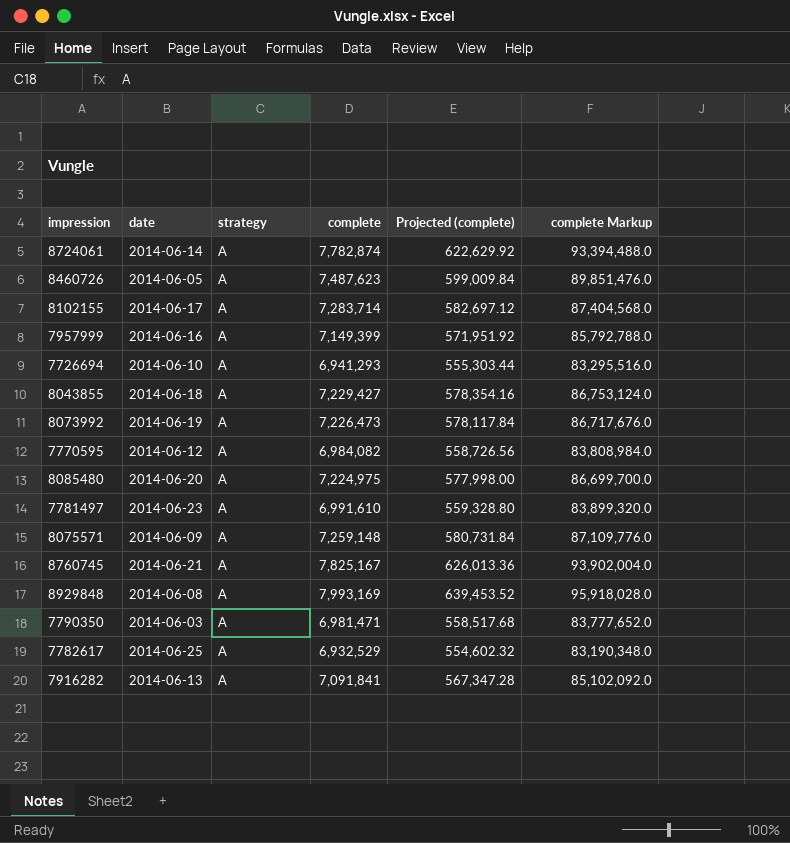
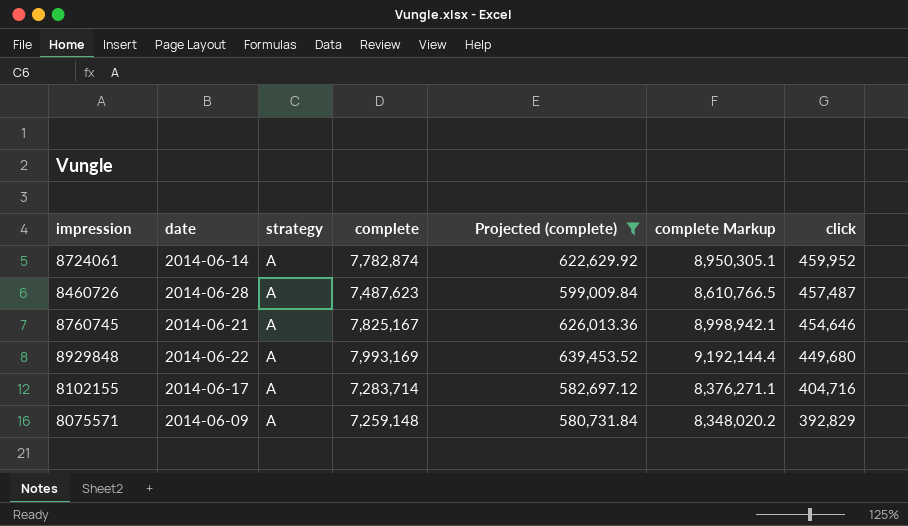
filter: none -> Projected (complete) >= 580,731.84
row order: none -> click descending
column complete Markup | formula: [complete] * 12 -> [complete] * 1.15
column click | position: none -> 7
8460726 | date: 2014-06-05 -> 2014-06-28
8929848 | date: 2014-06-08 -> 2014-06-22

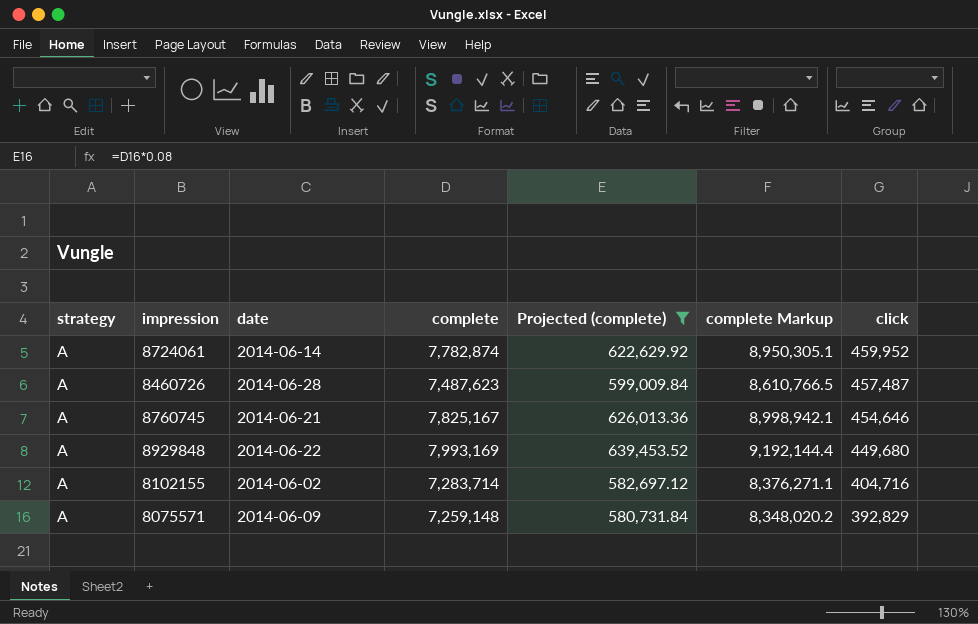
column strategy | position: 3 -> 1
8102155 | date: 2014-06-17 -> 2014-06-02

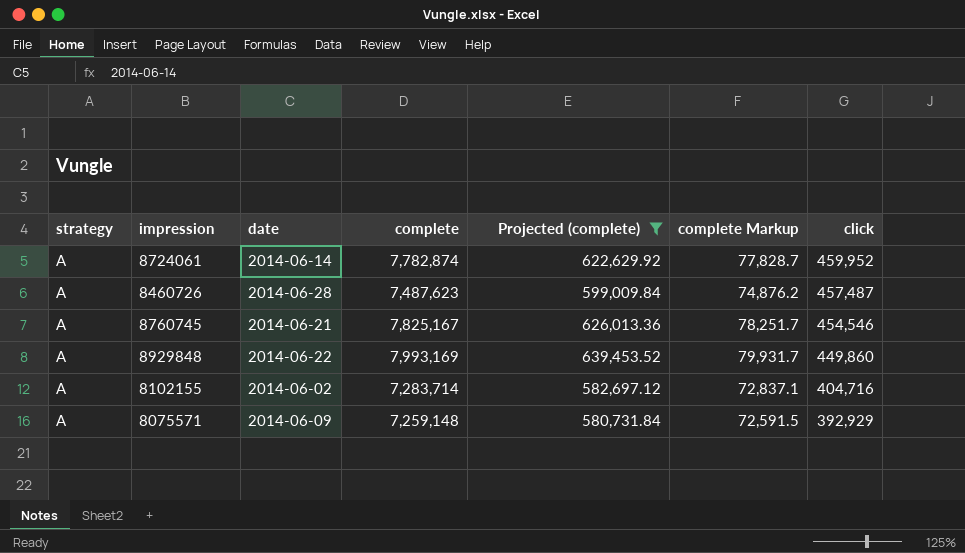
column complete Markup | formula: [complete] * 1.15 -> [complete] * 0.01
8760745 | click: 454,646 -> 454,546
8929848 | click: 449,680 -> 449,860
8075571 | click: 392,829 -> 392,929

